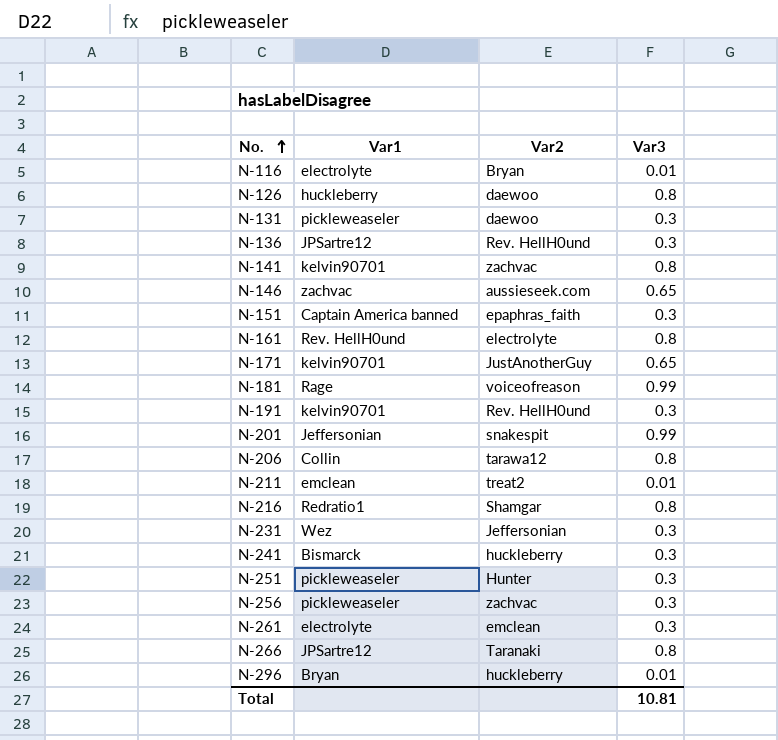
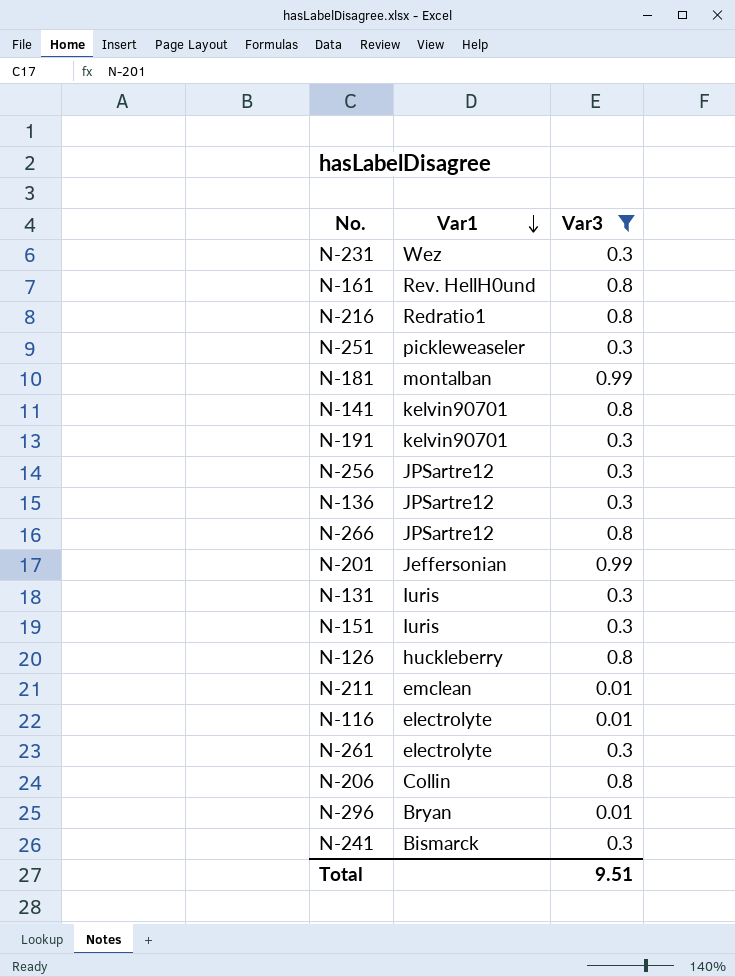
filter: none -> Var3 != 0.65
row order: No. ascending -> Var1 descending
column Var2 | position: 3 -> none
N-181 | Var1: Rage -> montalban
N-256 | Var1: pickleweaseler -> JPSartre12
N-131 | Var1: pickleweaseler -> Iuris
N-151 | Var1: Captain America banned -> Iuris
Total | Var3: 10.81 -> 9.51

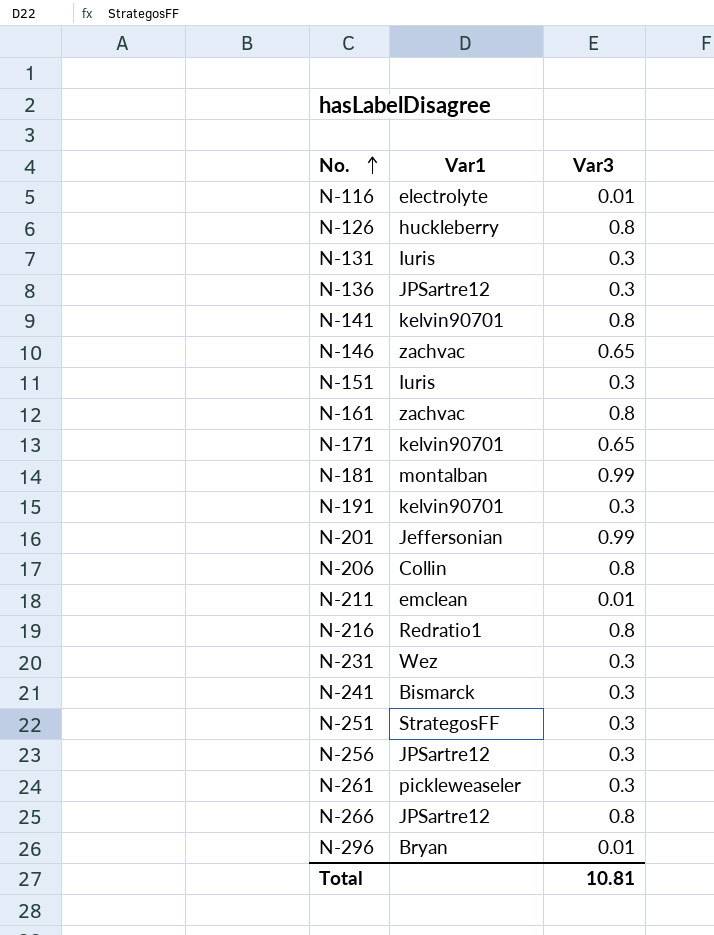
filter: Var3 != 0.65 -> none
row order: Var1 descending -> No. ascending
N-161 | Var1: Rev. HellH0und -> zachvac
N-251 | Var1: pickleweaseler -> StrategosFF
N-261 | Var1: electrolyte -> pickleweaseler
Total | Var3: 9.51 -> 10.81

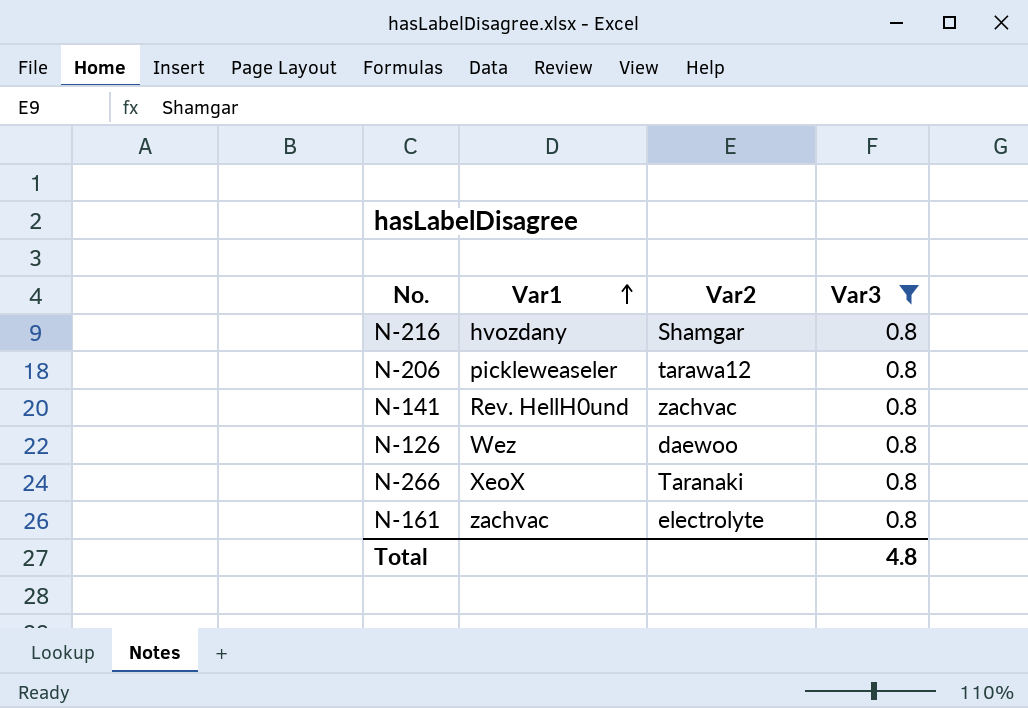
filter: none -> Var3 = 0.8
row order: No. ascending -> Var1 ascending
column Var2 | position: none -> 3
N-216 | Var1: Redratio1 -> hvozdany
N-206 | Var1: Collin -> pickleweaseler
N-141 | Var1: kelvin90701 -> Rev. HellH0und
N-126 | Var1: huckleberry -> Wez
N-266 | Var1: JPSartre12 -> XeoX
Total | Var3: 10.81 -> 4.8

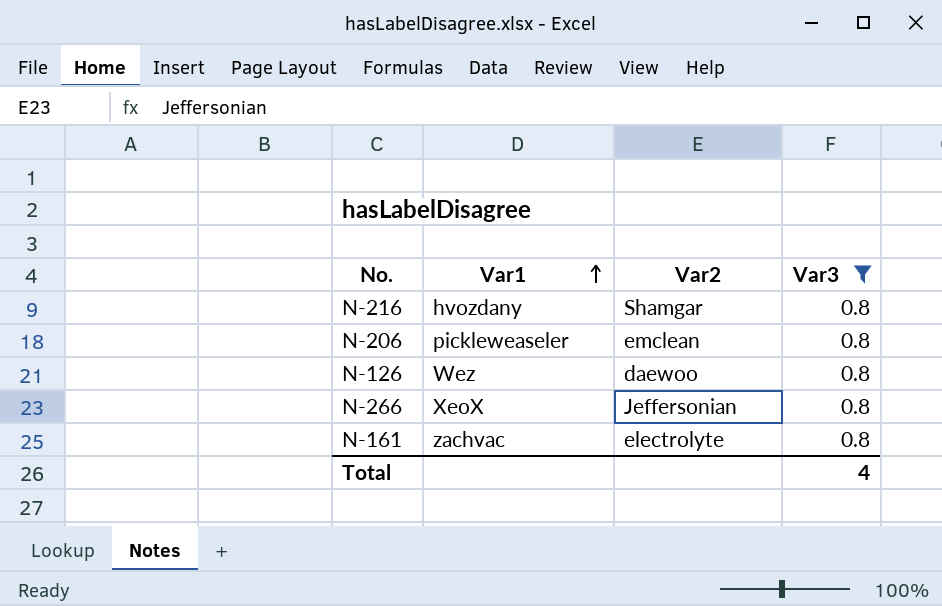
row N-141: Rev. HellH0und | zachvac | 0.8 -> none
N-206 | Var2: tarawa12 -> emclean
N-266 | Var2: Taranaki -> Jeffersonian
Total | Var3: 4.8 -> 4

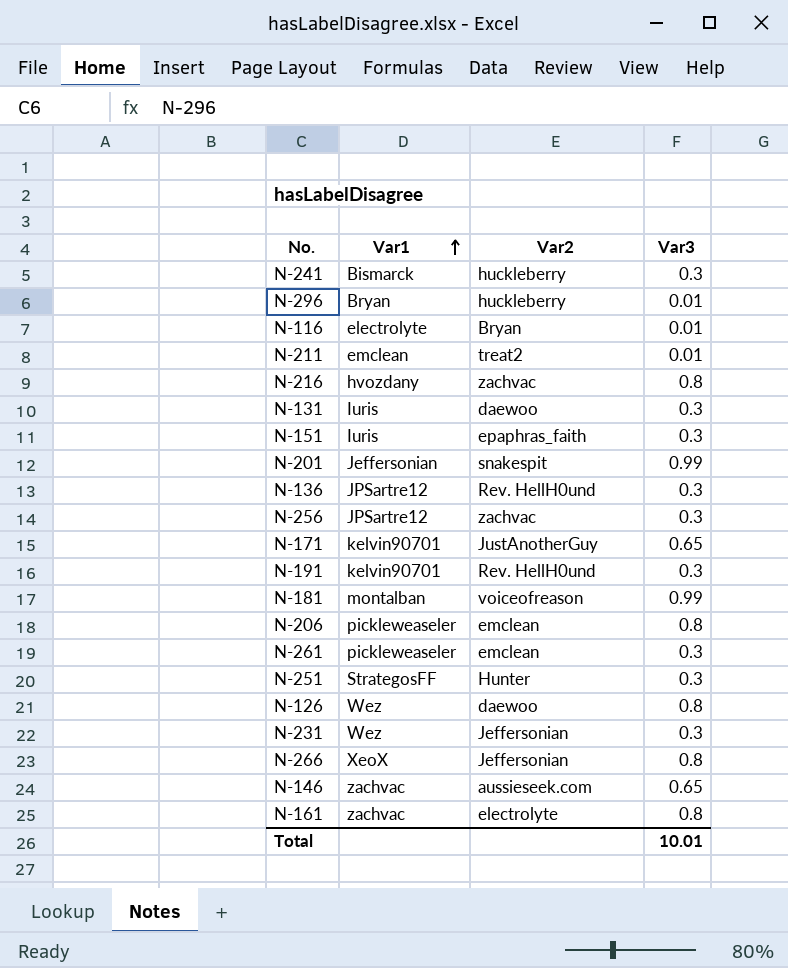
filter: Var3 = 0.8 -> none
N-216 | Var2: Shamgar -> zachvac
Total | Var3: 4 -> 10.01

